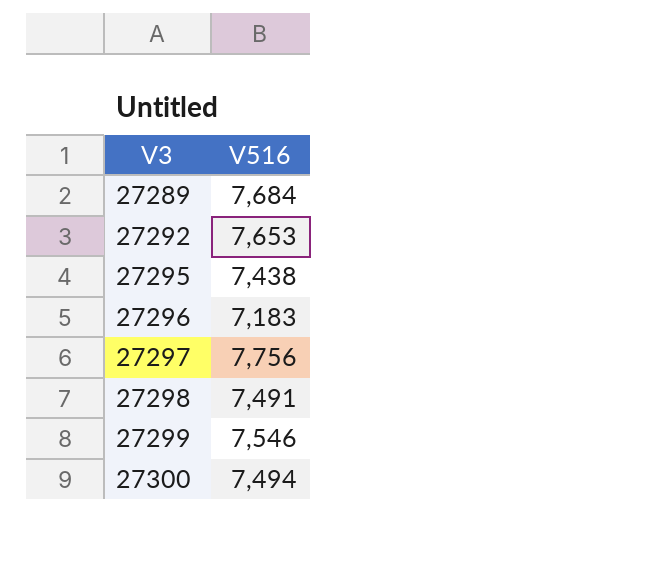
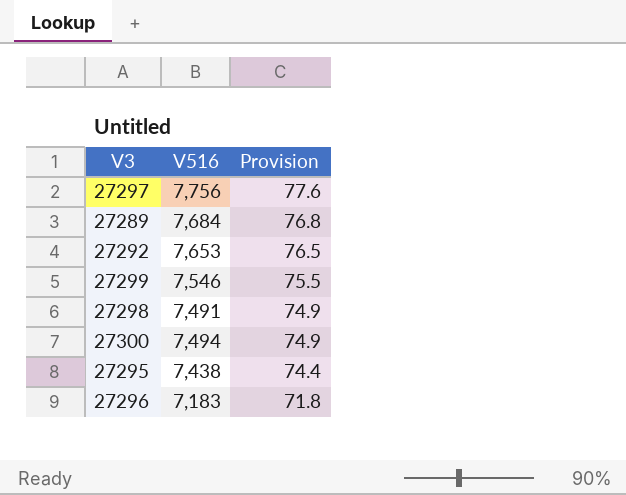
row order: V3 ascending -> Provision descending
column Provision | formula: none -> [V516] * 0.01

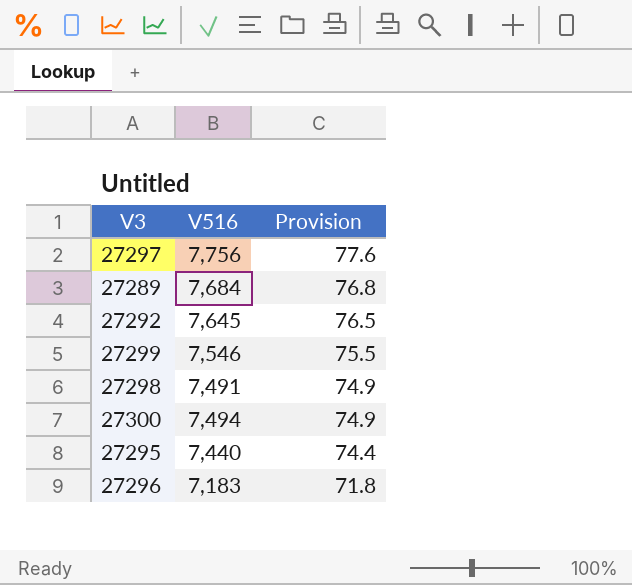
27292 | V516: 7,653 -> 7,645
27295 | V516: 7,438 -> 7,440

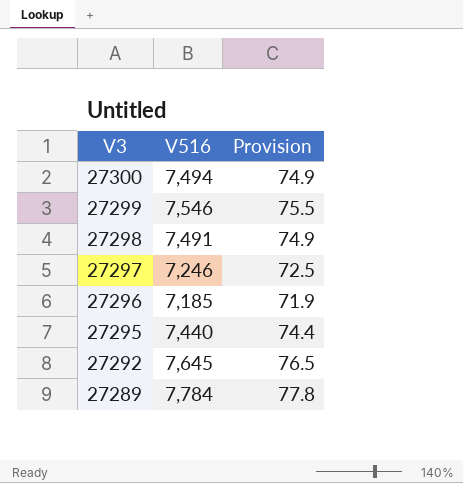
row order: Provision descending -> V3 descending
27297 | V516: 7,756 -> 7,246
27297 | Provision: 77.6 -> 72.5
27296 | V516: 7,183 -> 7,185
27296 | Provision: 71.8 -> 71.9
27289 | V516: 7,684 -> 7,784
27289 | Provision: 76.8 -> 77.8

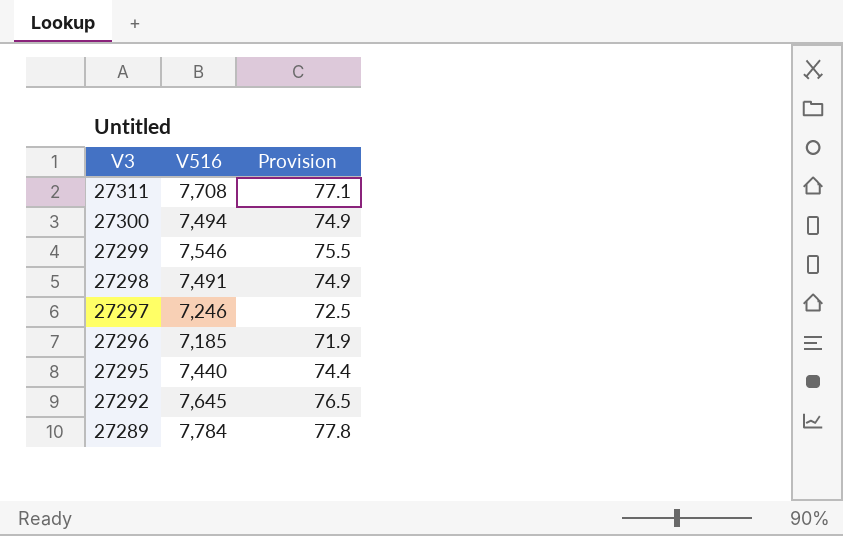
row 27311: none -> 7,708 | 77.1

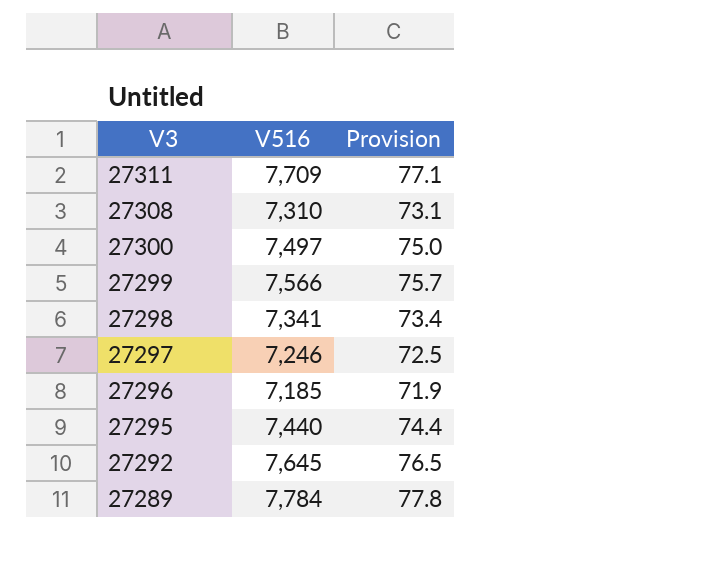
27311 | V516: 7,708 -> 7,709
row 27308: none -> 7,310 | 73.1
27300 | V516: 7,494 -> 7,497
27300 | Provision: 74.9 -> 75.0
27299 | V516: 7,546 -> 7,566
27299 | Provision: 75.5 -> 75.7
27298 | V516: 7,491 -> 7,341
27298 | Provision: 74.9 -> 73.4

